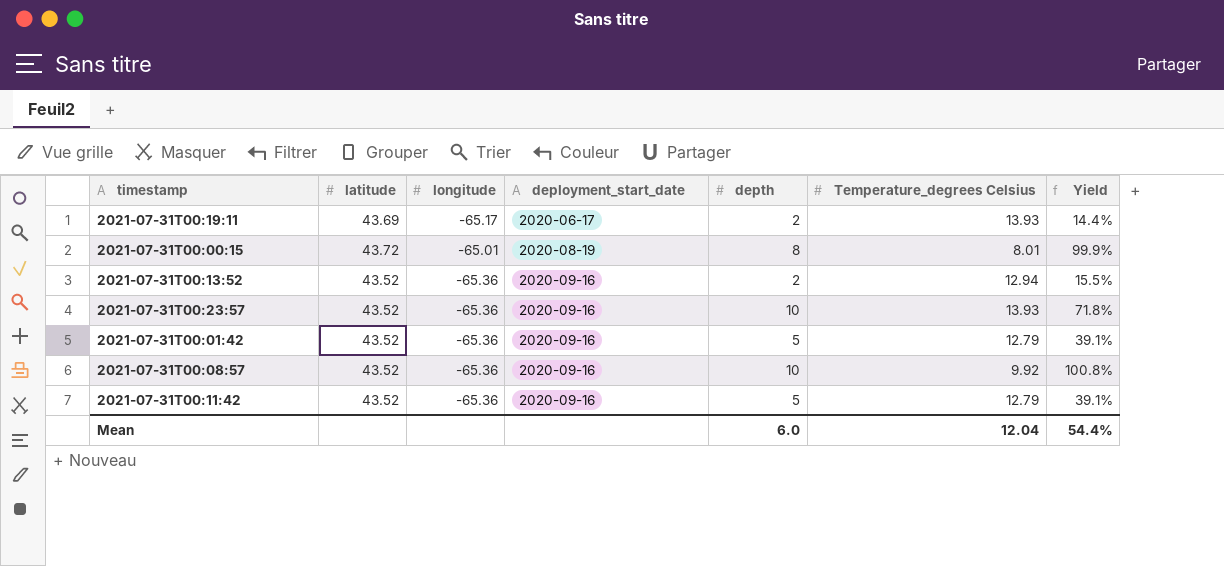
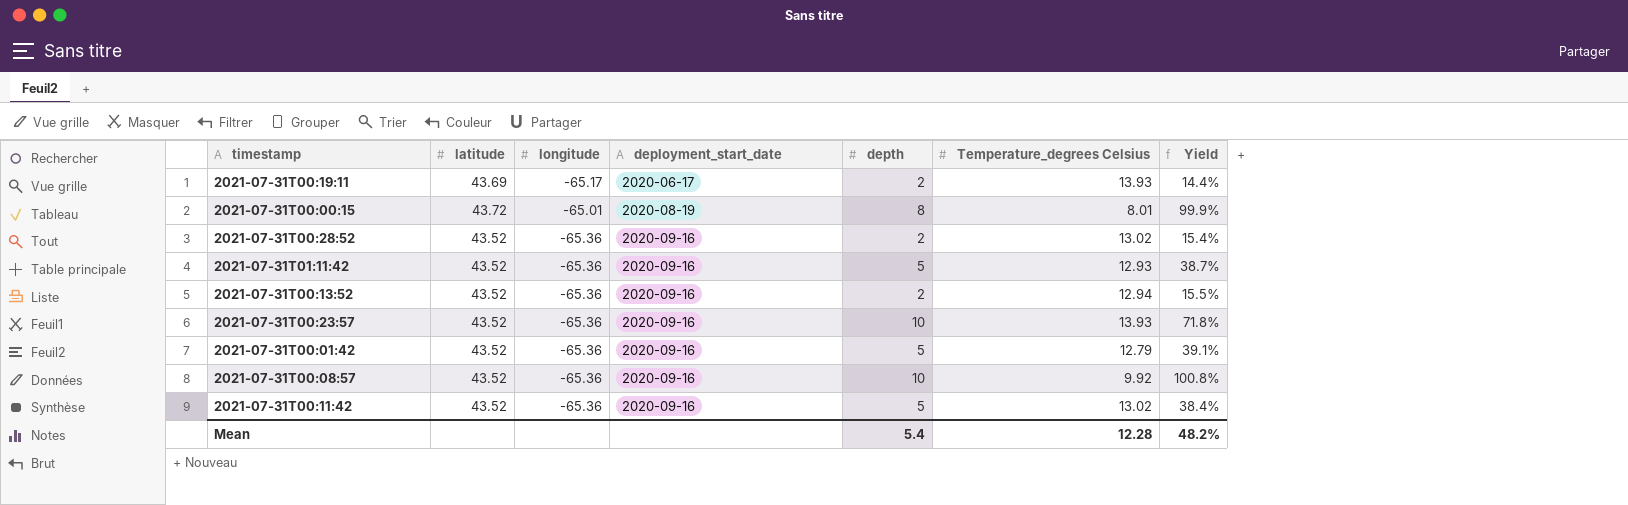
row 2021-07-31T00:28:52: none -> 43.52 | -65.36 | 2020-09-16 | 2 | 13.02 | 15.4%
row 2021-07-31T01:11:42: none -> 43.52 | -65.36 | 2020-09-16 | 5 | 12.93 | 38.7%
2021-07-31T00:11:42 | Temperature_degrees Celsius: 12.79 -> 13.02
2021-07-31T00:11:42 | Yield: 39.1% -> 38.4%
Mean | depth: 6.0 -> 5.4
Mean | Temperature_degrees Celsius: 12.04 -> 12.28
Mean | Yield: 54.4% -> 48.2%

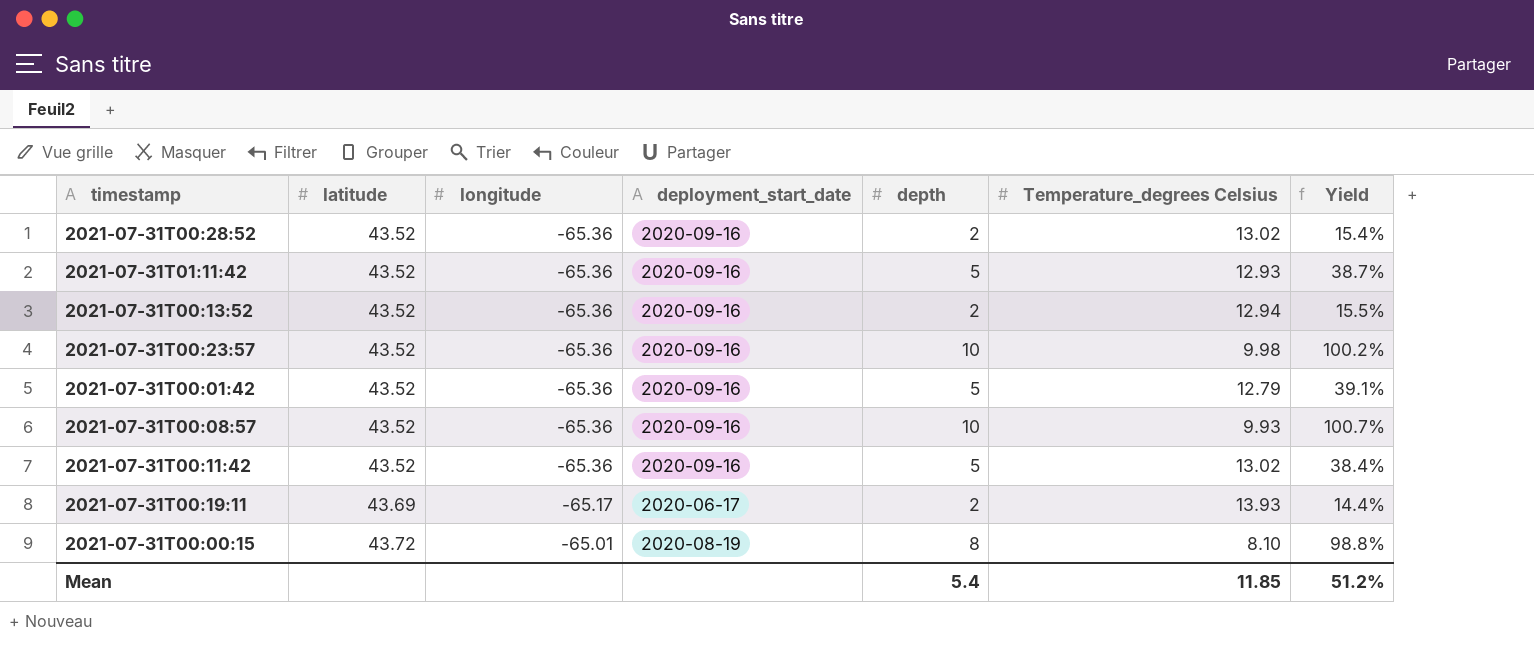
row order: deployment_start_date ascending -> latitude ascending
2021-07-31T00:23:57 | Temperature_degrees Celsius: 13.93 -> 9.98
2021-07-31T00:23:57 | Yield: 71.8% -> 100.2%
2021-07-31T00:08:57 | Temperature_degrees Celsius: 9.92 -> 9.93
2021-07-31T00:08:57 | Yield: 100.8% -> 100.7%
2021-07-31T00:00:15 | Temperature_degrees Celsius: 8.01 -> 8.10
2021-07-31T00:00:15 | Yield: 99.9% -> 98.8%
Mean | Temperature_degrees Celsius: 12.28 -> 11.85
Mean | Yield: 48.2% -> 51.2%

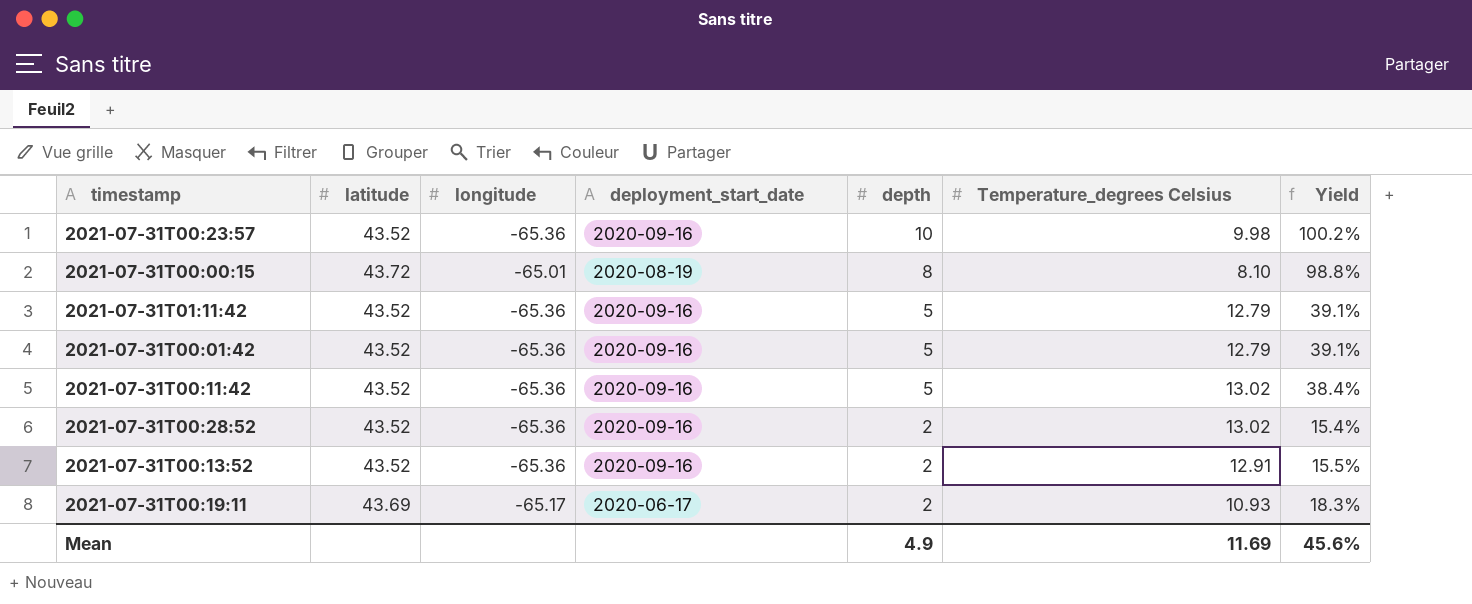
row order: latitude ascending -> depth descending
row 2021-07-31T00:08:57: 43.52 | -65.36 | 2020-09-16 | 10 | 9.93 | 100.7% -> none
2021-07-31T01:11:42 | Temperature_degrees Celsius: 12.93 -> 12.79
2021-07-31T01:11:42 | Yield: 38.7% -> 39.1%
2021-07-31T00:13:52 | Temperature_degrees Celsius: 12.94 -> 12.91
2021-07-31T00:19:11 | Temperature_degrees Celsius: 13.93 -> 10.93
2021-07-31T00:19:11 | Yield: 14.4% -> 18.3%
Mean | depth: 5.4 -> 4.9
Mean | Temperature_degrees Celsius: 11.85 -> 11.69
Mean | Yield: 51.2% -> 45.6%

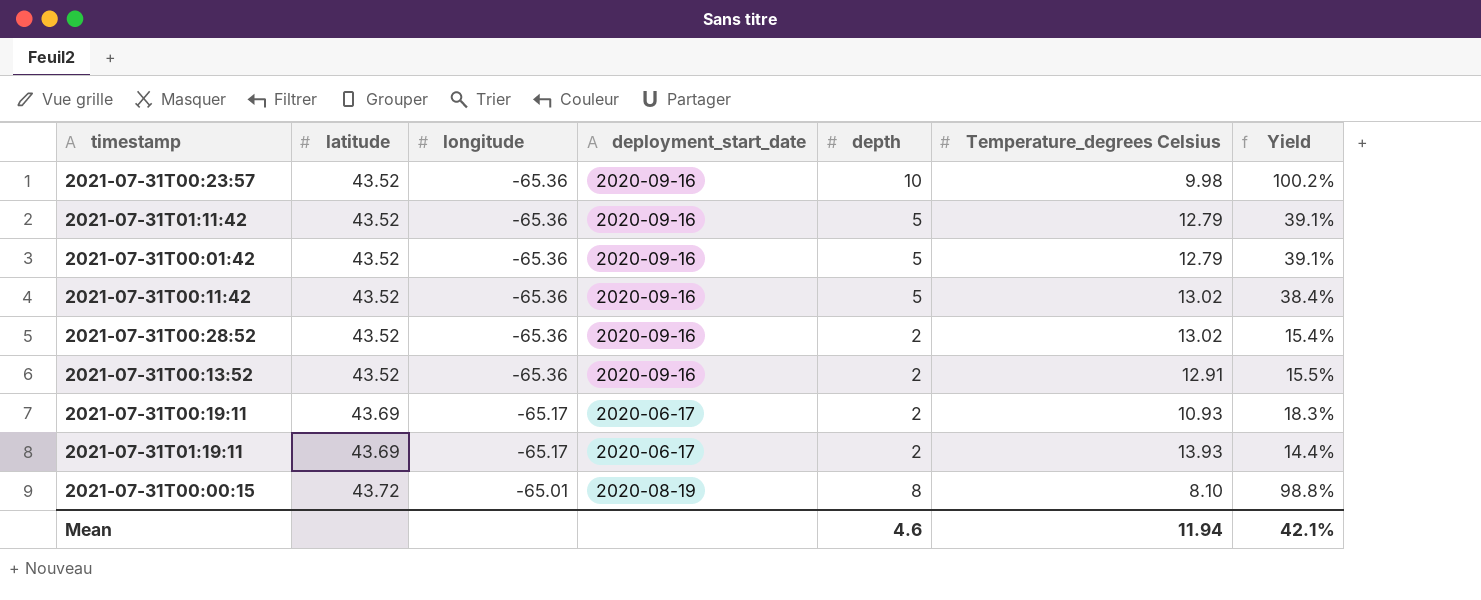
row order: depth descending -> latitude ascending
row 2021-07-31T01:19:11: none -> 43.69 | -65.17 | 2020-06-17 | 2 | 13.93 | 14.4%
Mean | depth: 4.9 -> 4.6
Mean | Temperature_degrees Celsius: 11.69 -> 11.94
Mean | Yield: 45.6% -> 42.1%

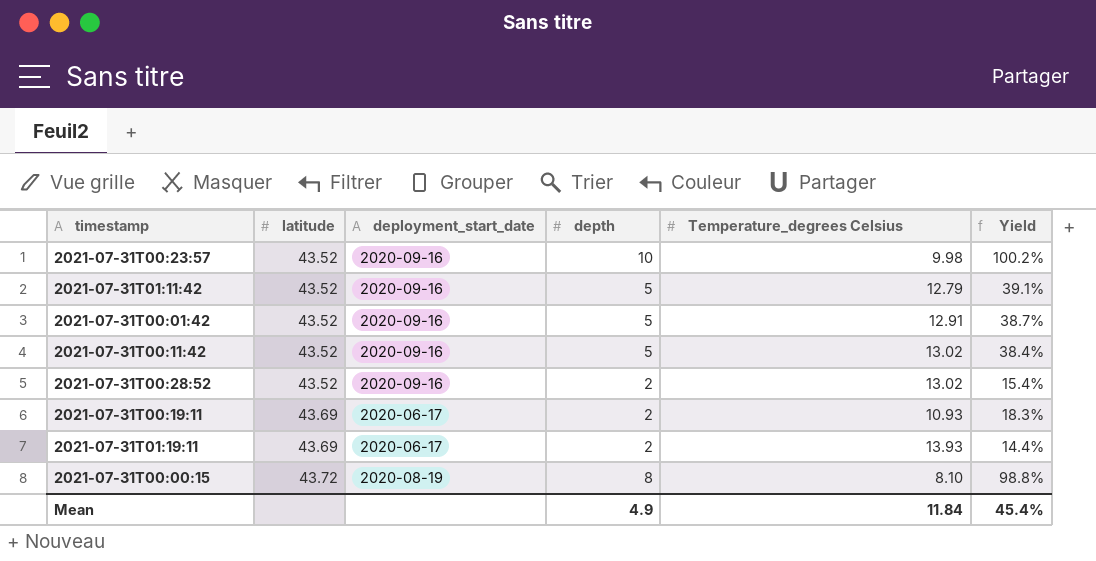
column longitude | position: 3 -> none
row 2021-07-31T00:13:52: 43.52 | -65.36 | 2020-09-16 | 2 | 12.91 | 15.5% -> none
2021-07-31T00:01:42 | Temperature_degrees Celsius: 12.79 -> 12.91
2021-07-31T00:01:42 | Yield: 39.1% -> 38.7%
Mean | depth: 4.6 -> 4.9
Mean | Temperature_degrees Celsius: 11.94 -> 11.84
Mean | Yield: 42.1% -> 45.4%

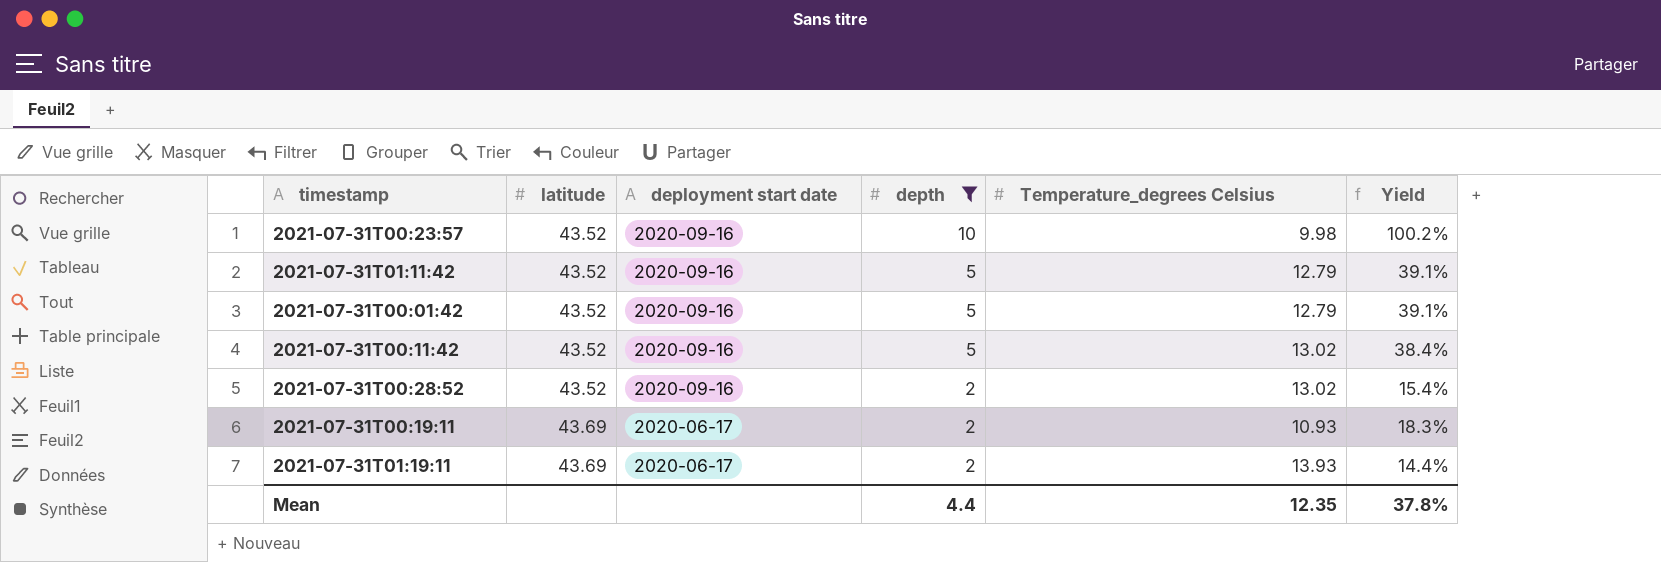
filter: none -> depth != 8
column name: deployment_start_date -> deployment start date
2021-07-31T00:01:42 | Temperature_degrees Celsius: 12.91 -> 12.79
2021-07-31T00:01:42 | Yield: 38.7% -> 39.1%
Mean | depth: 4.9 -> 4.4
Mean | Temperature_degrees Celsius: 11.84 -> 12.35
Mean | Yield: 45.4% -> 37.8%

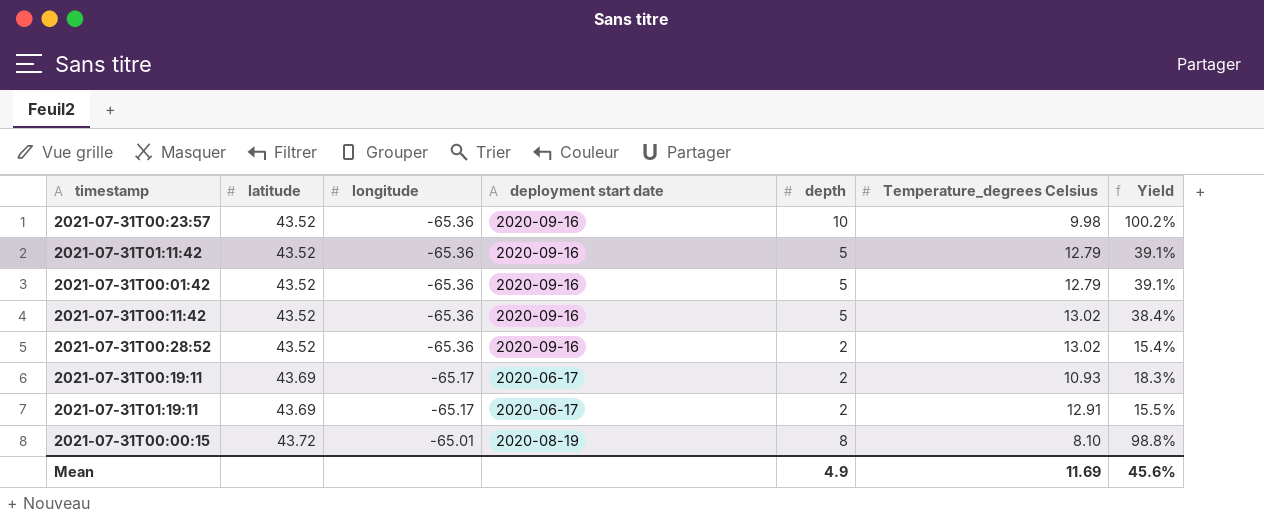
filter: depth != 8 -> none
column longitude | position: none -> 3
2021-07-31T01:19:11 | Temperature_degrees Celsius: 13.93 -> 12.91
2021-07-31T01:19:11 | Yield: 14.4% -> 15.5%
Mean | depth: 4.4 -> 4.9
Mean | Temperature_degrees Celsius: 12.35 -> 11.69
Mean | Yield: 37.8% -> 45.6%

